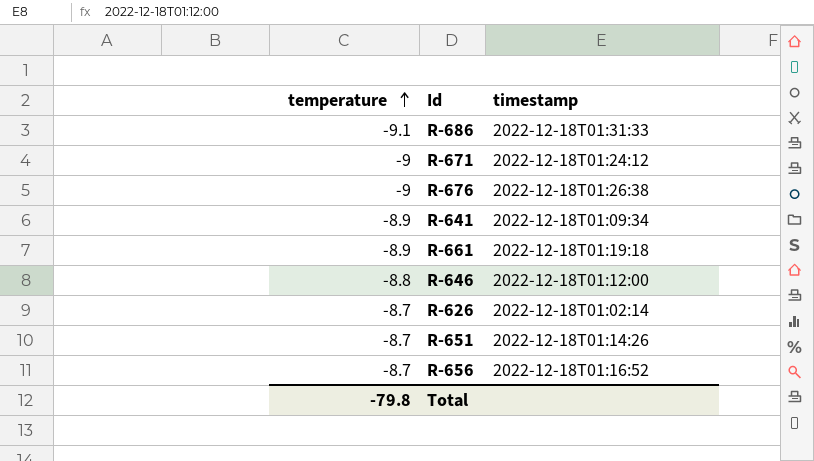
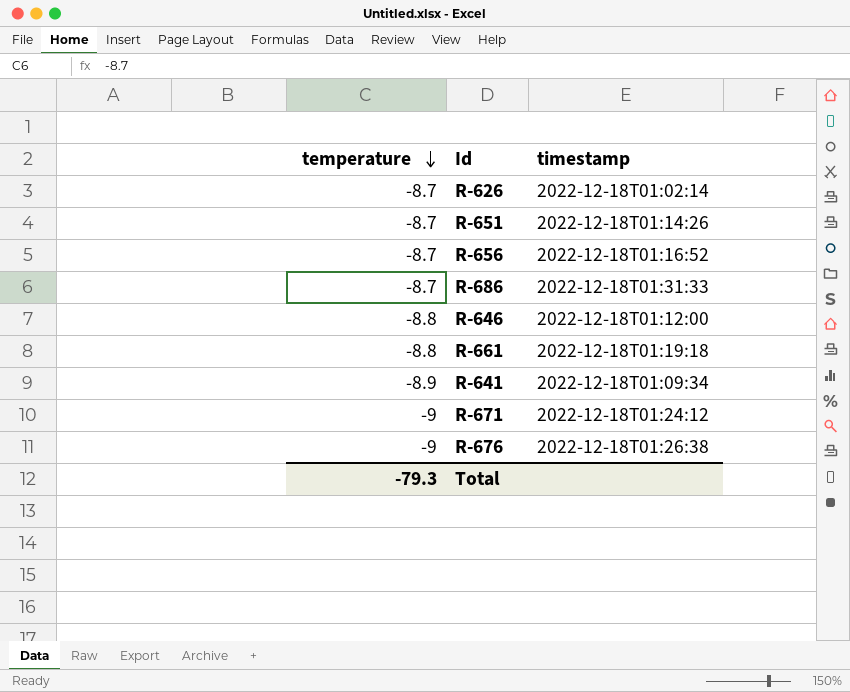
row order: temperature ascending -> temperature descending
R-686 | temperature: -9.1 -> -8.7
R-661 | temperature: -8.9 -> -8.8
Total | temperature: -79.8 -> -79.3

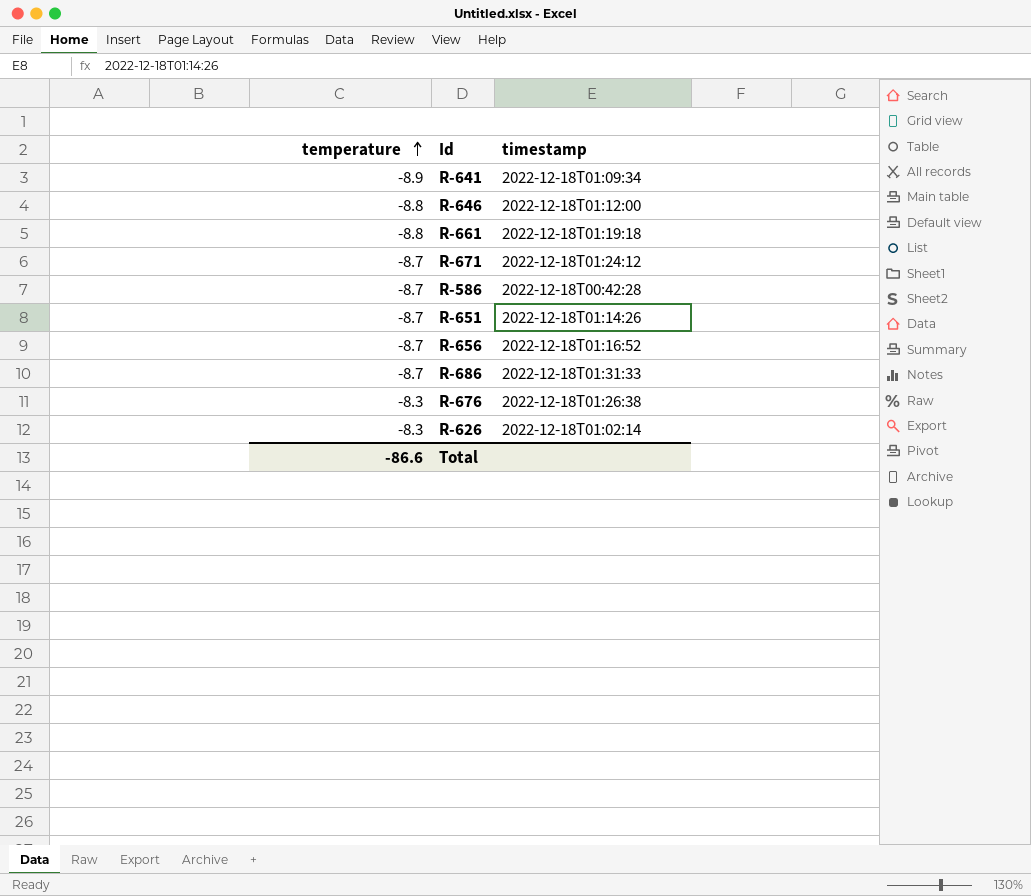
row order: temperature descending -> temperature ascending
R-671 | temperature: -9 -> -8.7
row R-586: none -> -8.7 | 2022-12-18T00:42:28
R-676 | temperature: -9 -> -8.3
R-626 | temperature: -8.7 -> -8.3
Total | temperature: -79.3 -> -86.6

